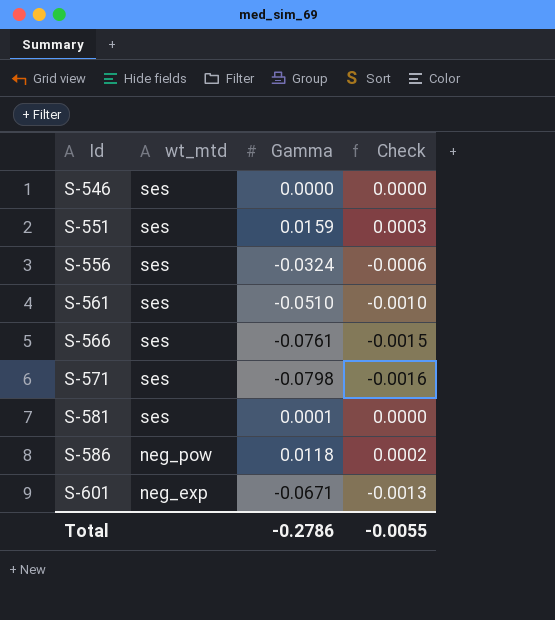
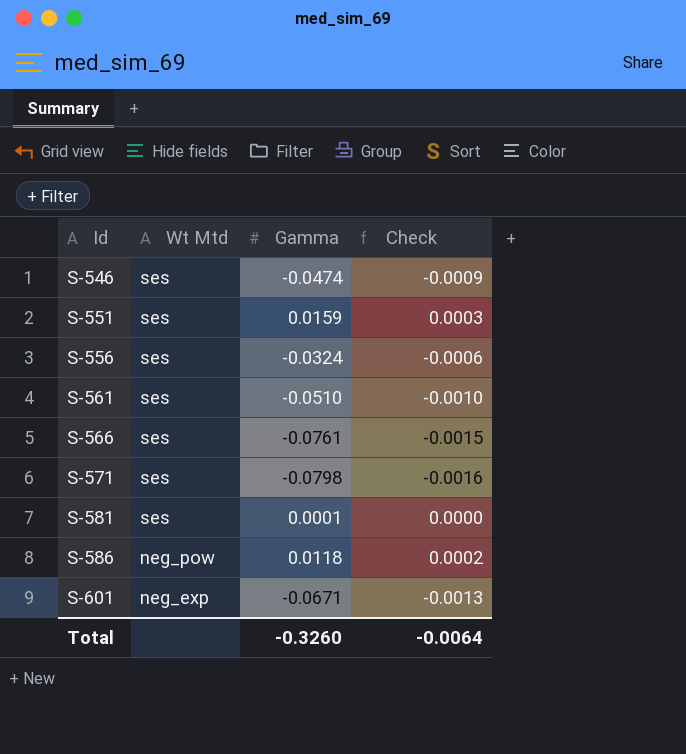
column name: wt_mtd -> Wt Mtd
S-546 | Gamma: 0.0000 -> -0.0474
S-546 | Check: 0.0000 -> -0.0009
Total | Gamma: -0.2786 -> -0.3260
Total | Check: -0.0055 -> -0.0064

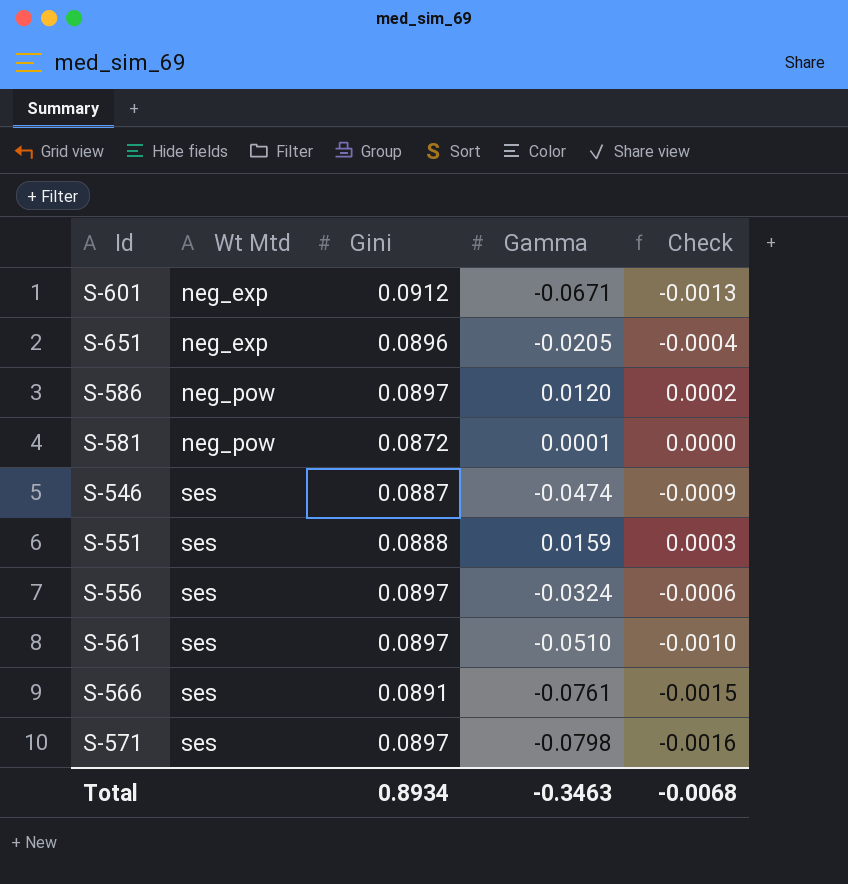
row order: Id ascending -> Wt Mtd ascending
column Gini | position: none -> 3
row S-651: none -> neg_exp | 0.0896 | -0.0205 | -0.0004
S-586 | Gamma: 0.0118 -> 0.0120
S-581 | Wt Mtd: ses -> neg_pow
Total | Gamma: -0.3260 -> -0.3463
Total | Check: -0.0064 -> -0.0068

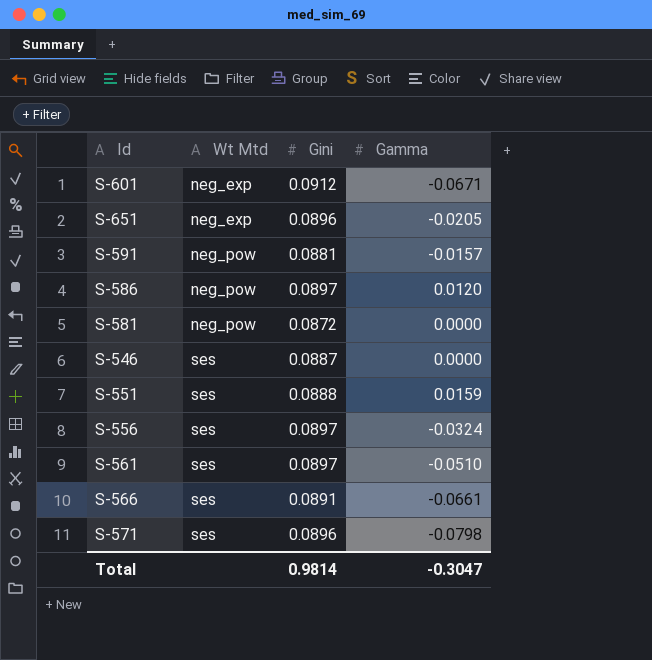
column Check | formula: [Gamma] * 0.02 -> none
row S-591: none -> neg_pow | 0.0881 | -0.0157
S-581 | Gamma: 0.0001 -> 0.0000
S-546 | Gamma: -0.0474 -> 0.0000
S-566 | Gamma: -0.0761 -> -0.0661
S-571 | Gini: 0.0897 -> 0.0896
Total | Gini: 0.8934 -> 0.9814
Total | Gamma: -0.3463 -> -0.3047

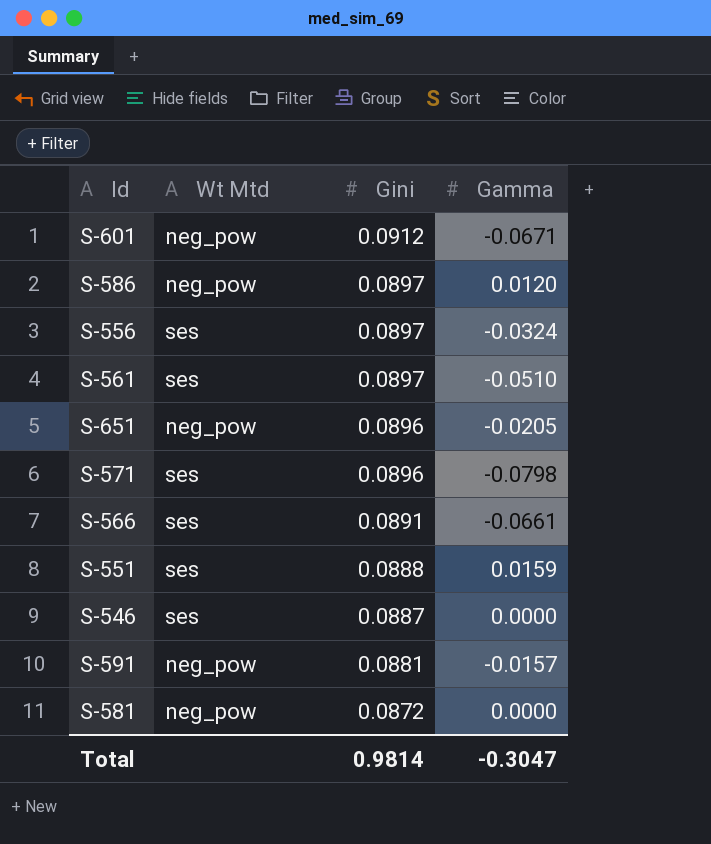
row order: Wt Mtd ascending -> Gini descending
S-601 | Wt Mtd: neg_exp -> neg_pow
S-651 | Wt Mtd: neg_exp -> neg_pow

